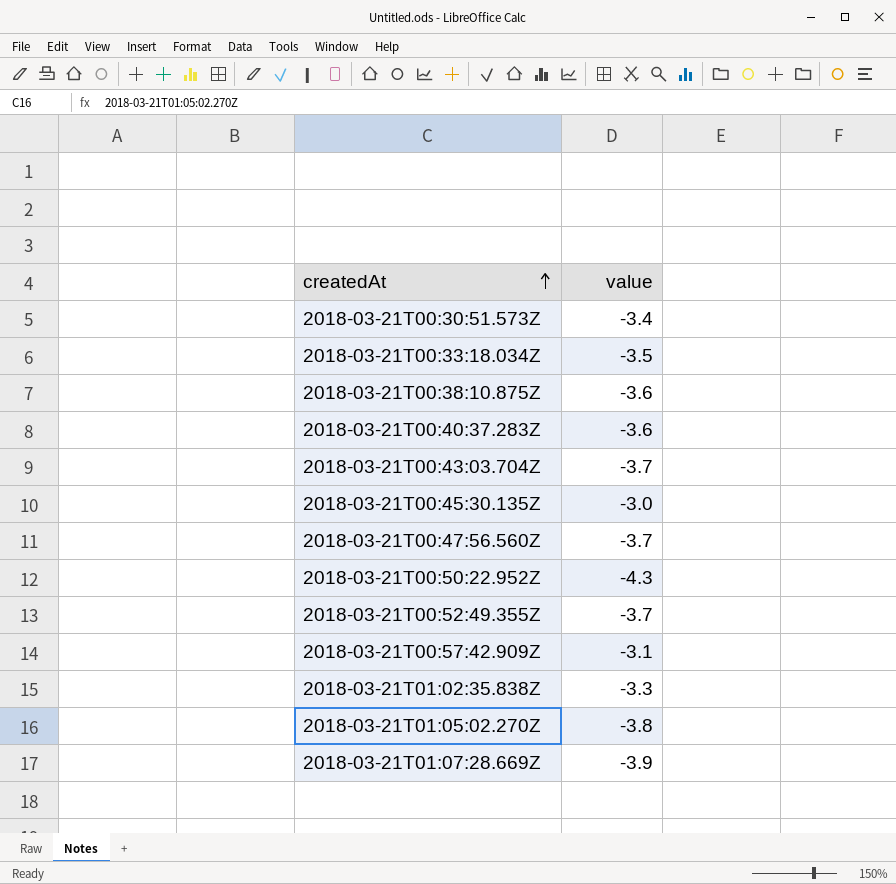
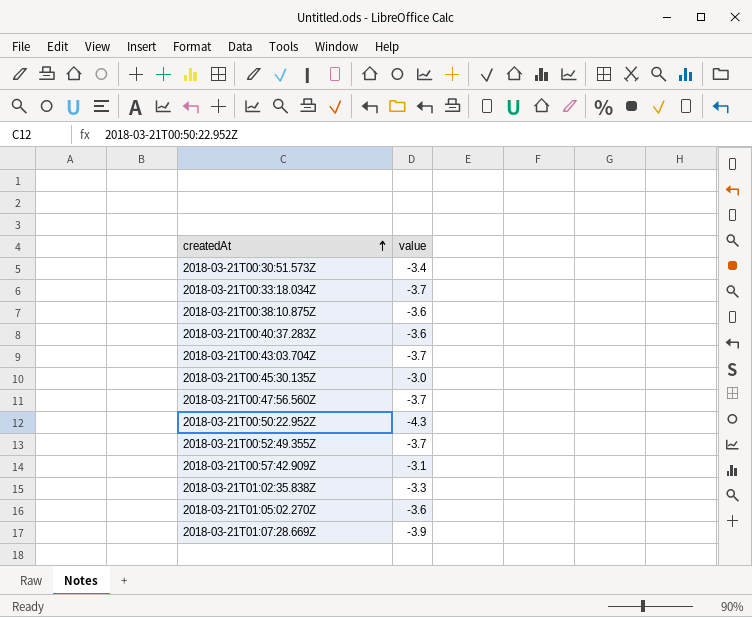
2018-03-21T00:33:18.034Z | value: -3.5 -> -3.7
2018-03-21T01:05:02.270Z | value: -3.8 -> -3.6

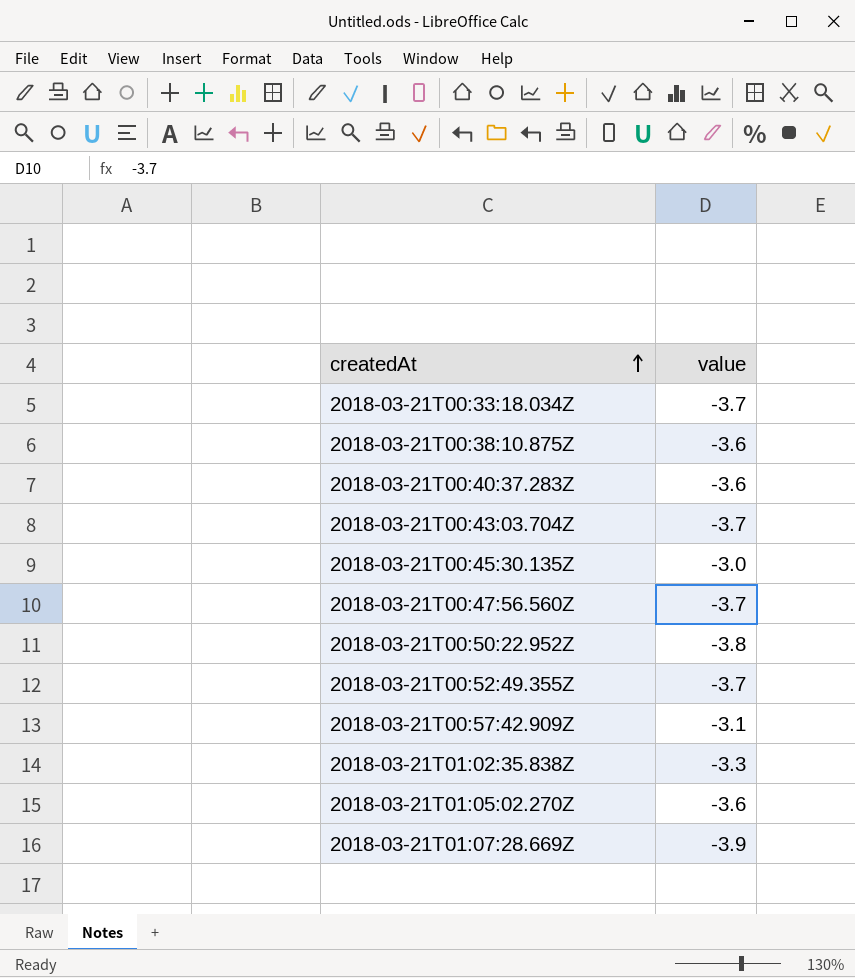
row 2018-03-21T00:30:51.573Z: -3.4 -> none
2018-03-21T00:50:22.952Z | value: -4.3 -> -3.8

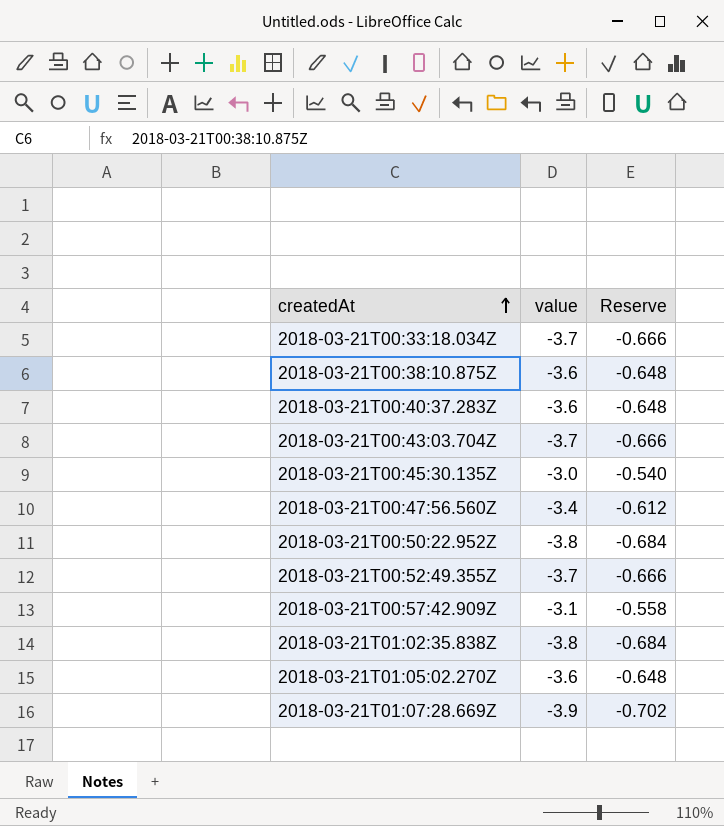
column Reserve | formula: none -> [value] * 0.18
2018-03-21T00:47:56.560Z | value: -3.7 -> -3.4
2018-03-21T01:02:35.838Z | value: -3.3 -> -3.8

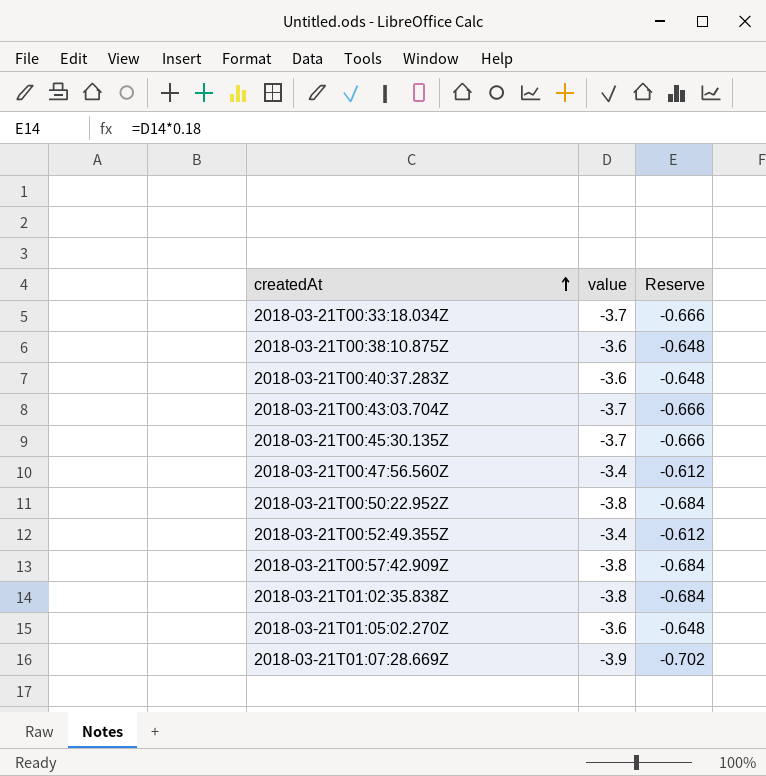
2018-03-21T00:45:30.135Z | value: -3.0 -> -3.7
2018-03-21T00:45:30.135Z | Reserve: -0.540 -> -0.666
2018-03-21T00:52:49.355Z | value: -3.7 -> -3.4
2018-03-21T00:52:49.355Z | Reserve: -0.666 -> -0.612
2018-03-21T00:57:42.909Z | value: -3.1 -> -3.8
2018-03-21T00:57:42.909Z | Reserve: -0.558 -> -0.684

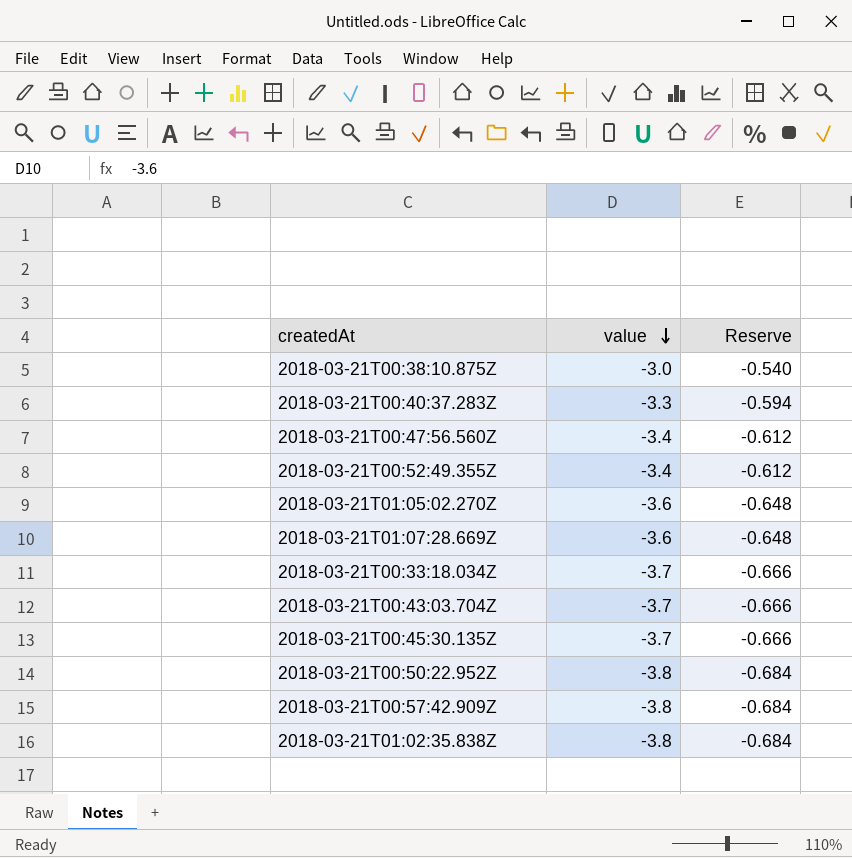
row order: createdAt ascending -> value descending
2018-03-21T00:38:10.875Z | value: -3.6 -> -3.0
2018-03-21T00:38:10.875Z | Reserve: -0.648 -> -0.540
2018-03-21T00:40:37.283Z | value: -3.6 -> -3.3
2018-03-21T00:40:37.283Z | Reserve: -0.648 -> -0.594
2018-03-21T01:07:28.669Z | value: -3.9 -> -3.6
2018-03-21T01:07:28.669Z | Reserve: -0.702 -> -0.648

